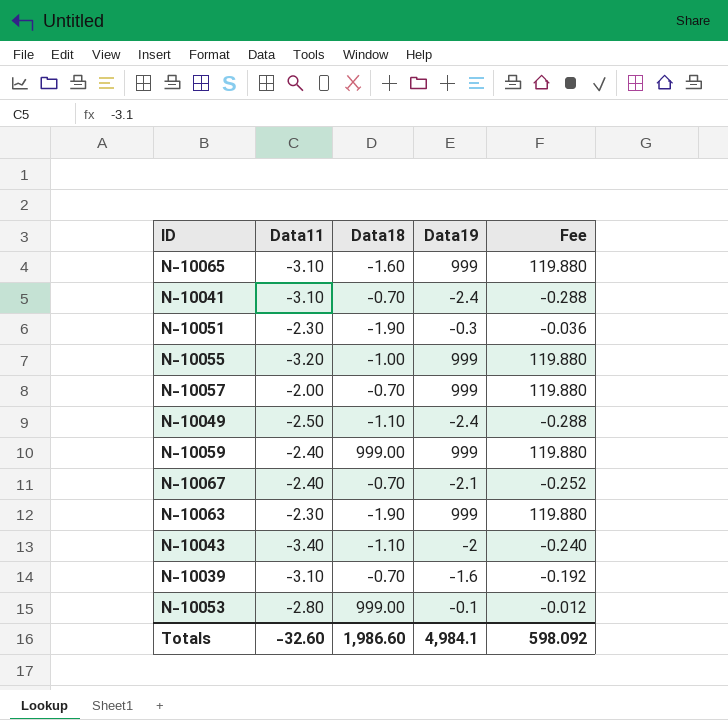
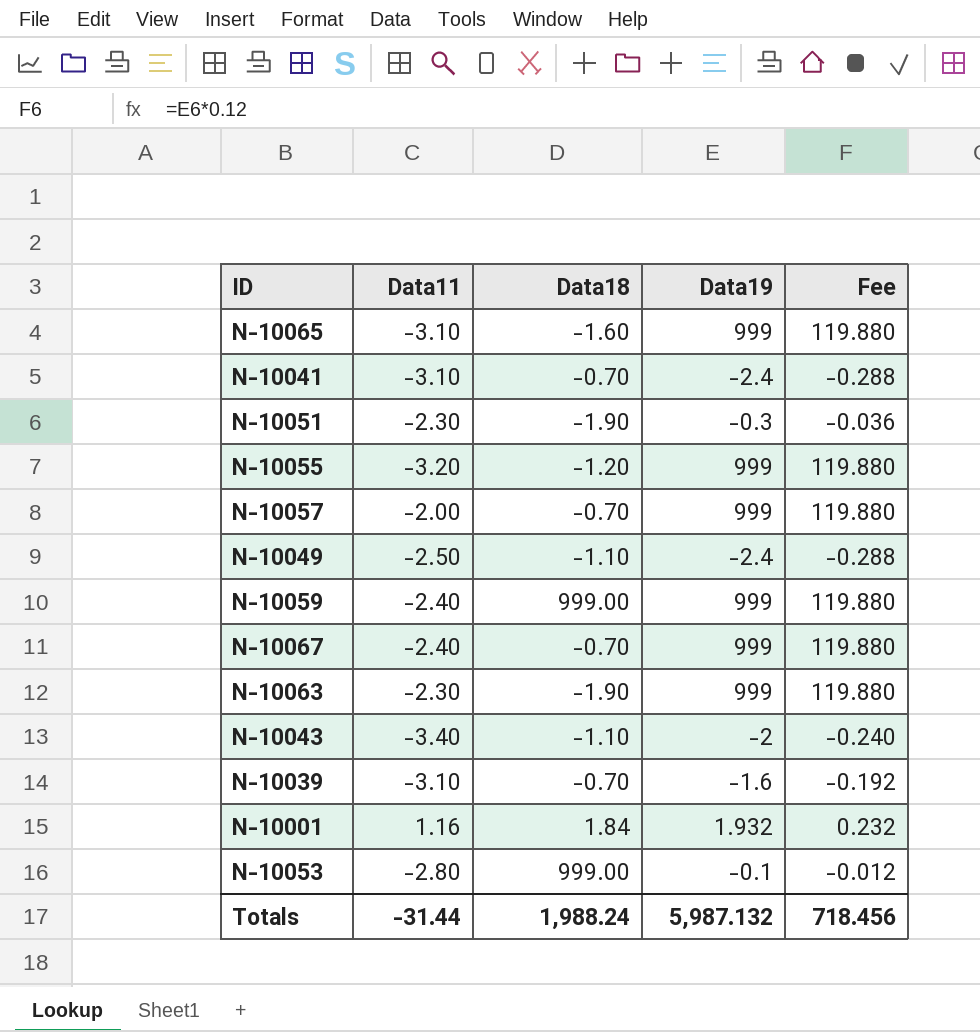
N-10055 | Data18: -1.00 -> -1.20
N-10067 | Data19: -2.1 -> 999
N-10067 | Fee: -0.252 -> 119.880
row N-10001: none -> 1.16 | 1.84 | 1.932 | 0.232
Totals | Data11: -32.60 -> -31.44
Totals | Data18: 1,986.60 -> 1,988.24
Totals | Data19: 4,984.1 -> 5,987.132
Totals | Fee: 598.092 -> 718.456

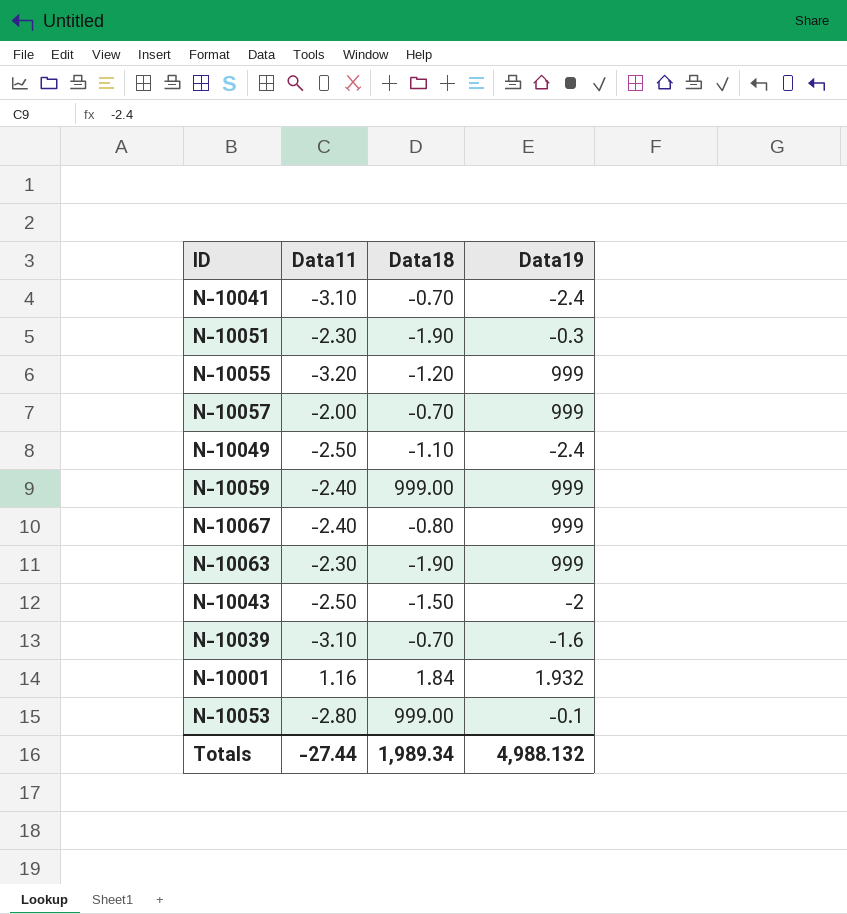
column Fee | formula: [Data19] * 0.12 -> none
row N-10065: -3.10 | -1.60 | 999 | 119.880 -> none
N-10067 | Data18: -0.70 -> -0.80
N-10043 | Data11: -3.40 -> -2.50
N-10043 | Data18: -1.10 -> -1.50
Totals | Data11: -31.44 -> -27.44
Totals | Data18: 1,988.24 -> 1,989.34
Totals | Data19: 5,987.132 -> 4,988.132

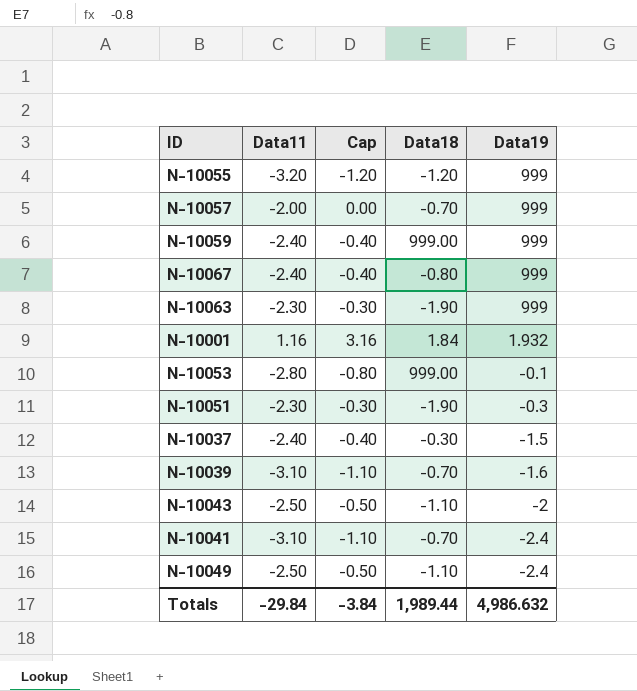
row order: none -> Data19 descending
column Cap | formula: none -> [Data11] + 2
row N-10037: none -> -2.40 | -0.40 | -0.30 | -1.5
N-10043 | Data18: -1.50 -> -1.10
Totals | Data11: -27.44 -> -29.84
Totals | Data18: 1,989.34 -> 1,989.44
Totals | Data19: 4,988.132 -> 4,986.632

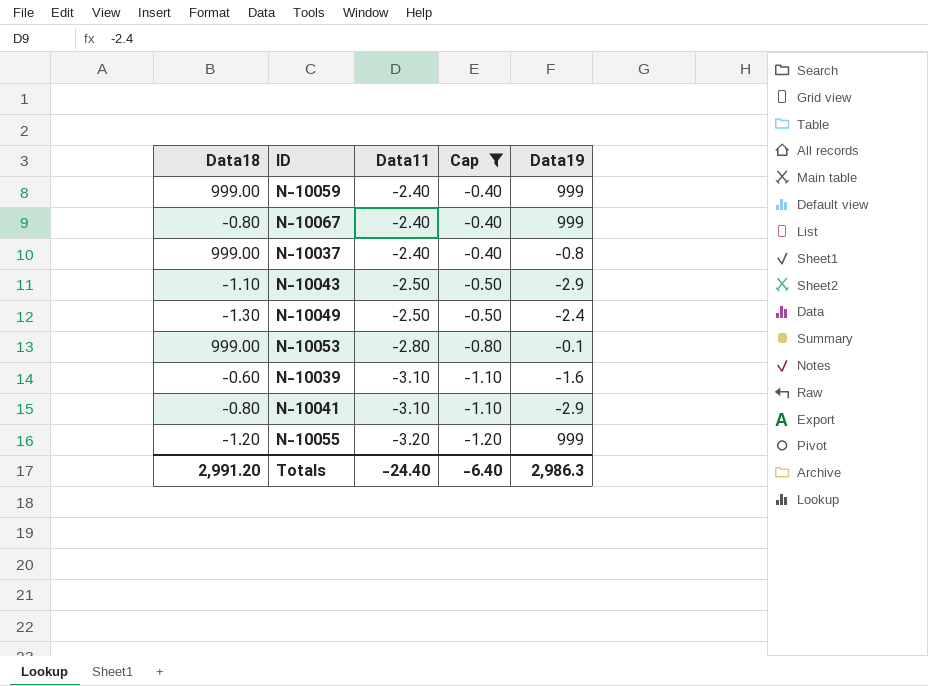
filter: none -> Cap <= -0.40
row order: Data19 descending -> Data11 descending
column Data18 | position: 4 -> 1
N-10037 | Data18: -0.30 -> 999.00
N-10037 | Data19: -1.5 -> -0.8
N-10043 | Data19: -2 -> -2.9
N-10049 | Data18: -1.10 -> -1.30
N-10039 | Data18: -0.70 -> -0.60
N-10041 | Data18: -0.70 -> -0.80
N-10041 | Data19: -2.4 -> -2.9
Totals | Data18: 1,989.44 -> 2,991.20
Totals | Data11: -29.84 -> -24.40
Totals | Cap: -3.84 -> -6.40
Totals | Data19: 4,986.632 -> 2,986.3

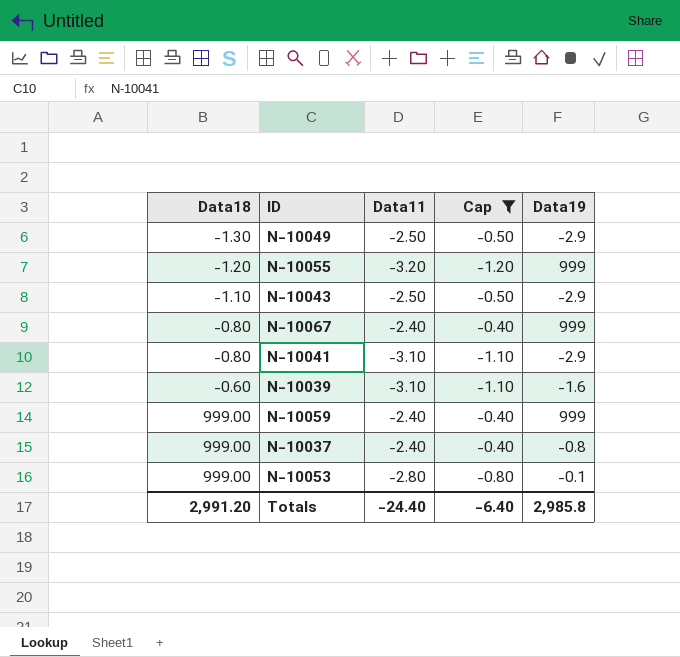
row order: Data11 descending -> Data18 ascending
N-10049 | Data19: -2.4 -> -2.9
Totals | Data19: 2,986.3 -> 2,985.8

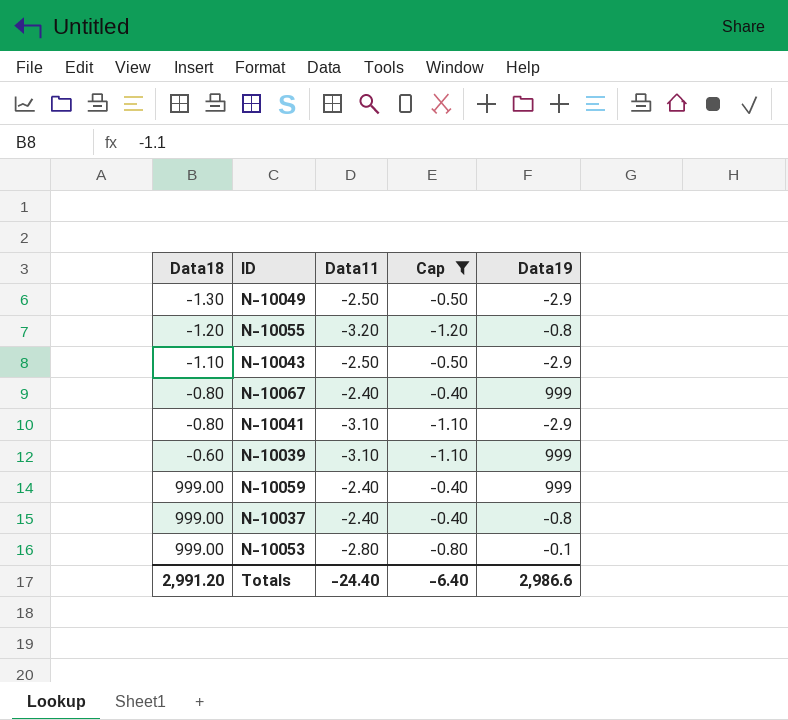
N-10055 | Data19: 999 -> -0.8
N-10039 | Data19: -1.6 -> 999
Totals | Data19: 2,985.8 -> 2,986.6

